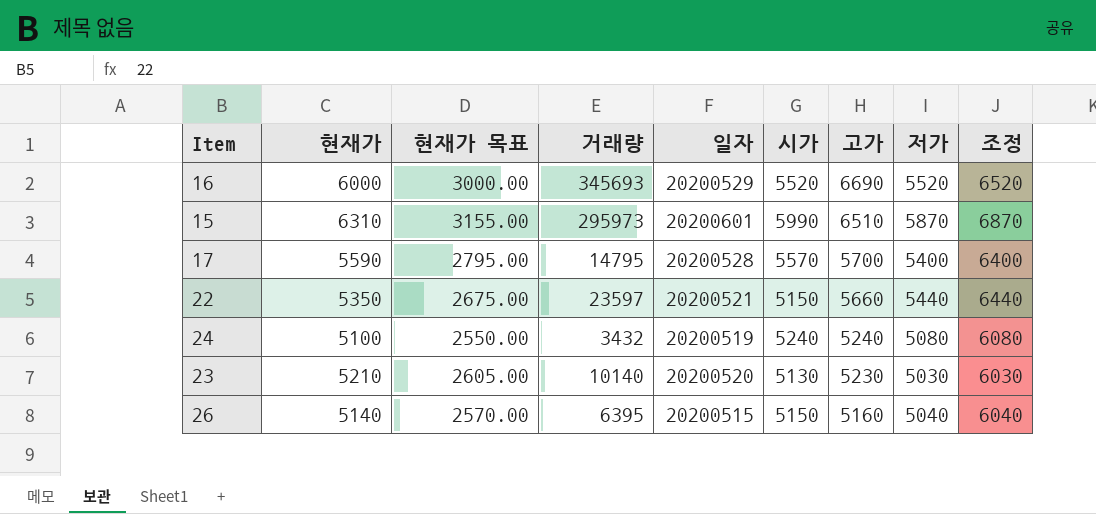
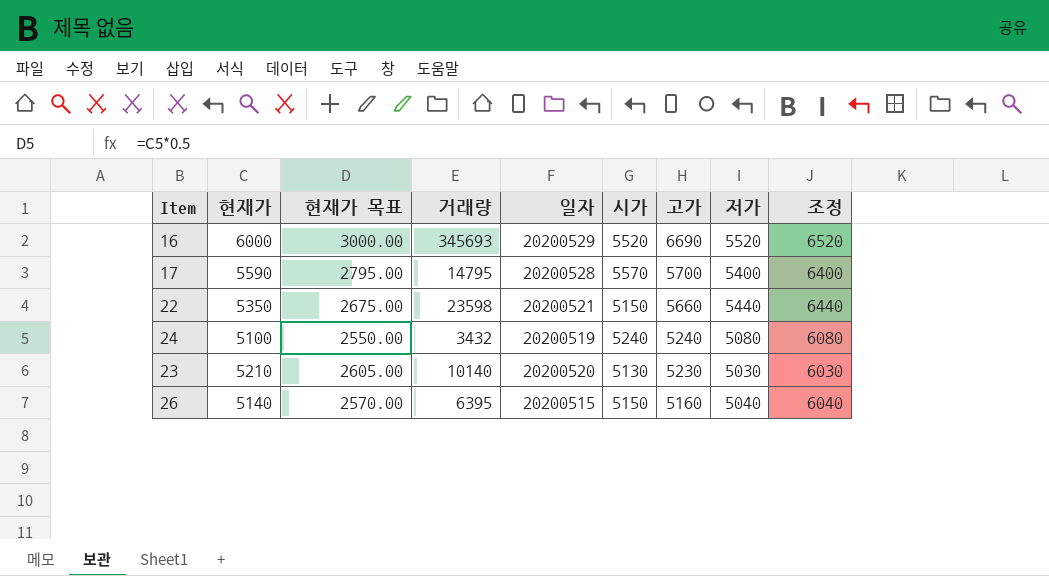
row 15: 6310 | 3155.00 | 295973 | 20200601 | 5990 | 6510 | 5870 | 6870 -> none
22 | 거래량: 23597 -> 23598

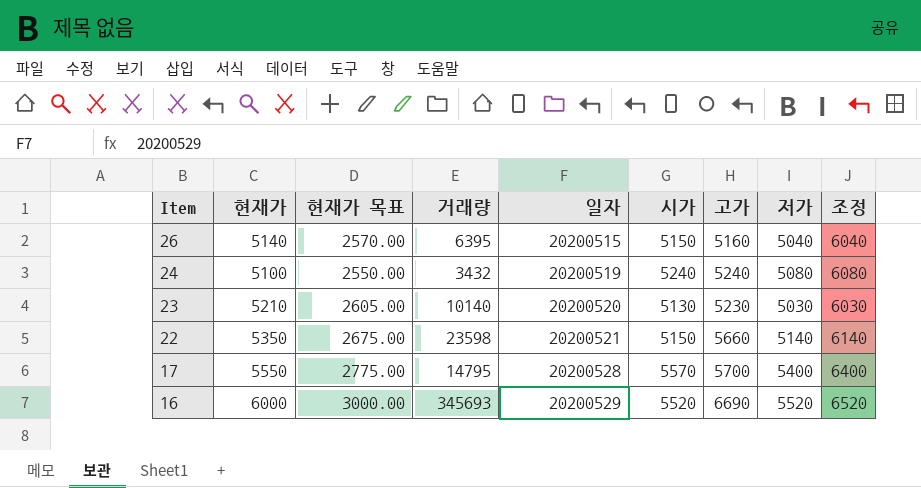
row order: 고가 descending -> Item descending
22 | 저가: 5440 -> 5140
22 | 조정: 6440 -> 6140
17 | 현재가: 5590 -> 5550
17 | 현재가 목표: 2795.00 -> 2775.00

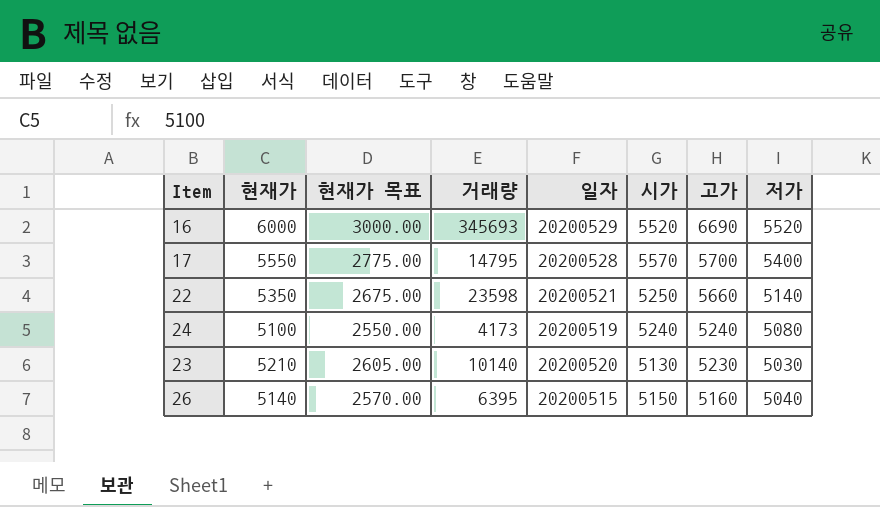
row order: Item descending -> 고가 descending
column 조정 | formula: [저가] + 1000 -> none
22 | 시가: 5150 -> 5250
24 | 거래량: 3432 -> 4173

